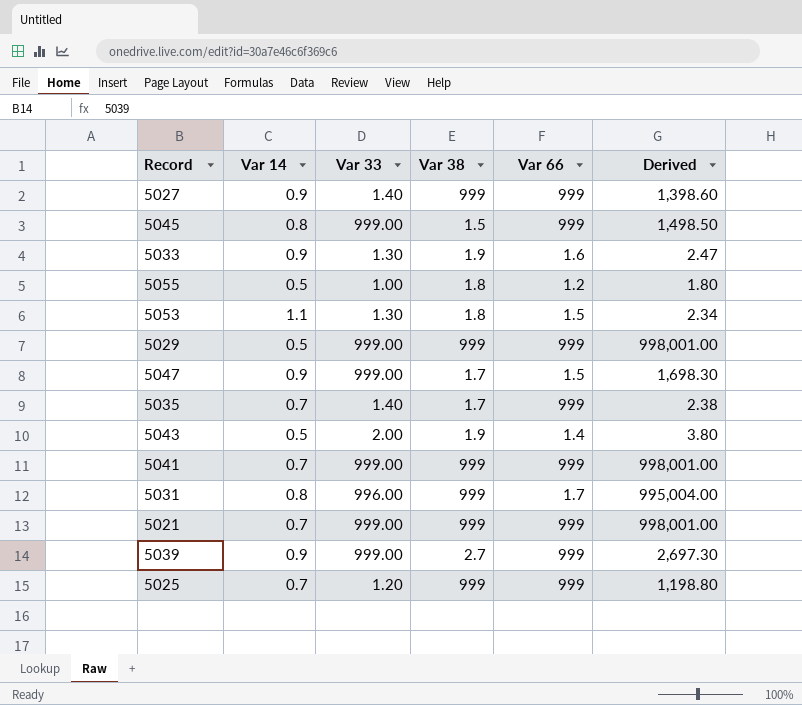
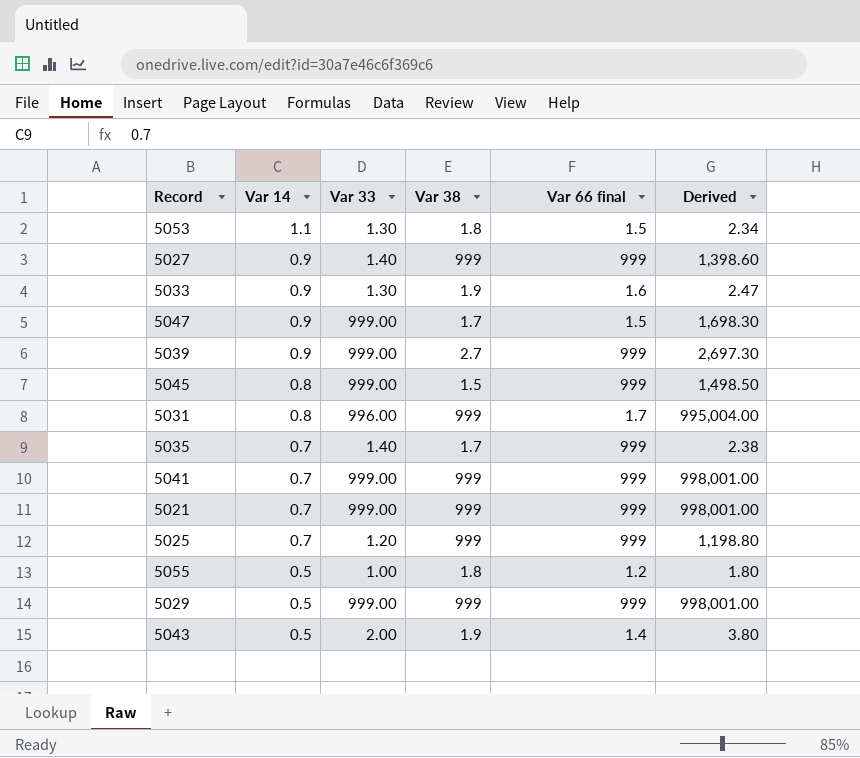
row order: none -> Var 14 descending
column name: Var 66 -> Var 66 final

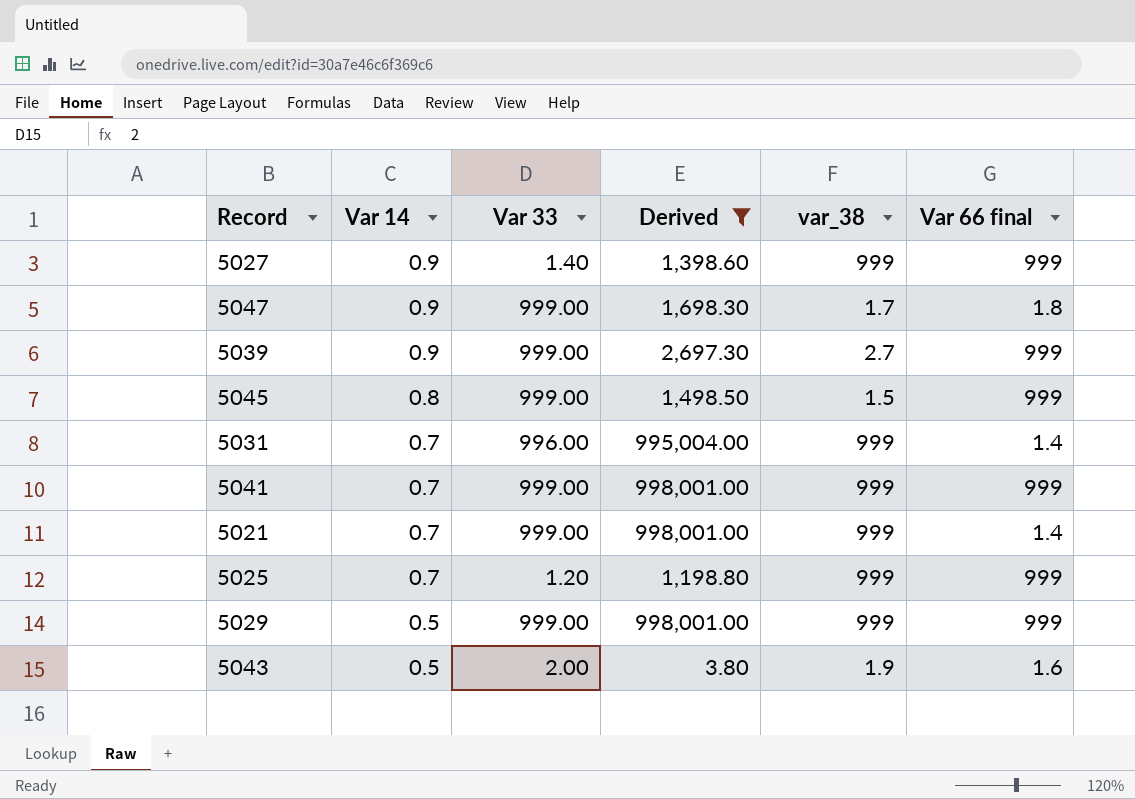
filter: none -> Derived >= 3.80
column Derived | position: 6 -> 4
column name: Var 38 -> var_38
5047 | Var 66 final: 1.5 -> 1.8
5031 | Var 14: 0.8 -> 0.7
5031 | Var 66 final: 1.7 -> 1.4
5021 | Var 66 final: 999 -> 1.4
5043 | Var 66 final: 1.4 -> 1.6

